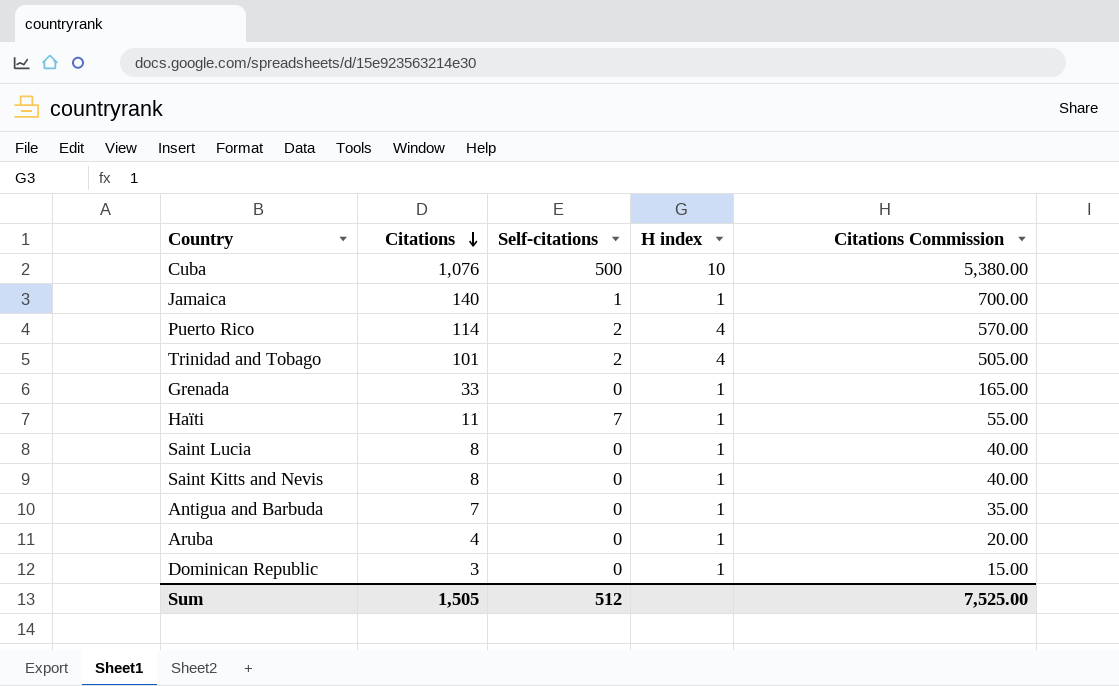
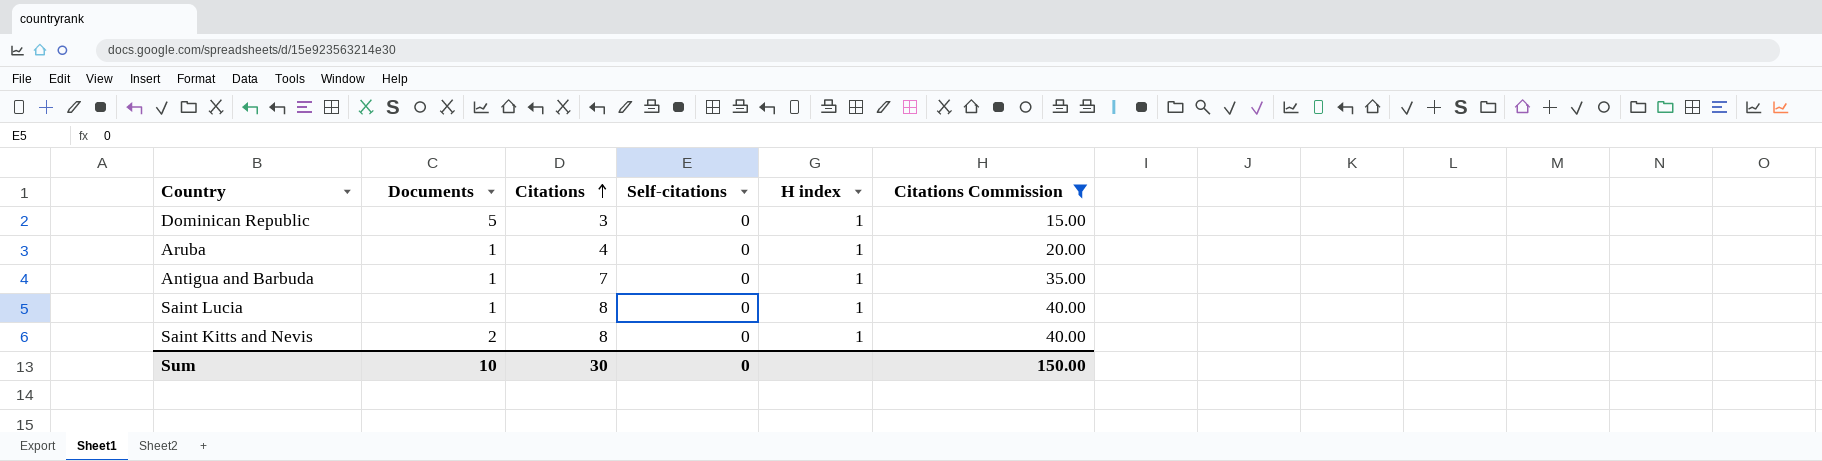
filter: none -> Citations Commission <= 40.00
row order: Citations descending -> Citations ascending
column Documents | position: none -> 2
Sum | Citations: 1,505 -> 30
Sum | Self-citations: 512 -> 0
Sum | Citations Commission: 7,525.00 -> 150.00

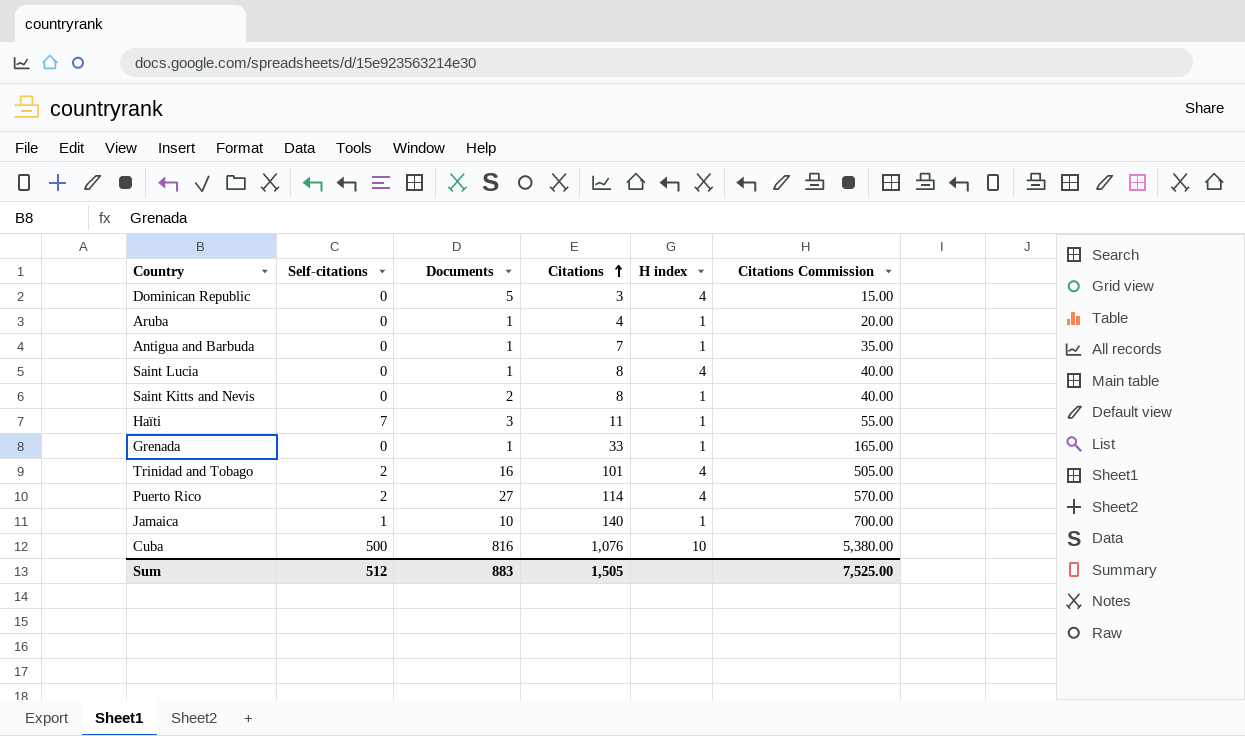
filter: Citations Commission <= 40.00 -> none
column Self-citations | position: 4 -> 2
Dominican Republic | H index: 1 -> 4
Saint Lucia | H index: 1 -> 4
Sum | Self-citations: 0 -> 512
Sum | Documents: 10 -> 883
Sum | Citations: 30 -> 1,505
Sum | Citations Commission: 150.00 -> 7,525.00

